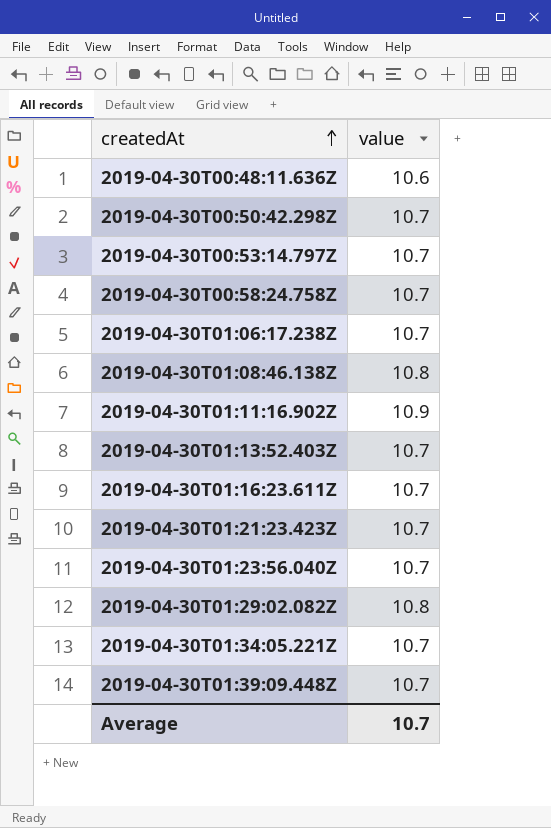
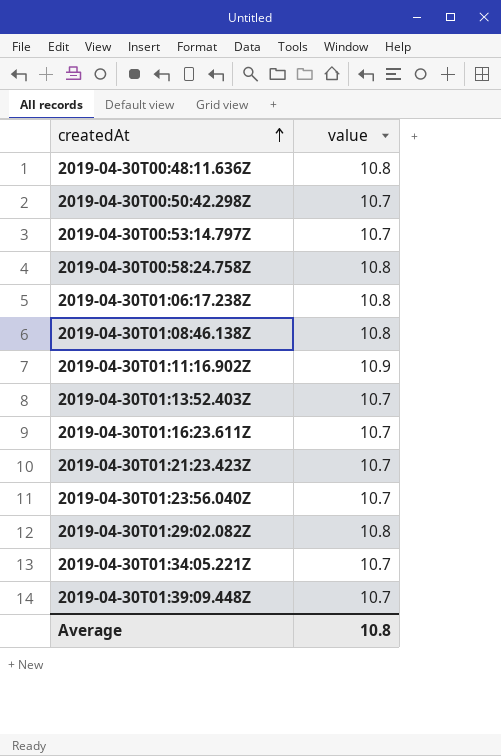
2019-04-30T00:48:11.636Z | value: 10.6 -> 10.8
2019-04-30T00:58:24.758Z | value: 10.7 -> 10.8
2019-04-30T01:06:17.238Z | value: 10.7 -> 10.8
Average | value: 10.7 -> 10.8

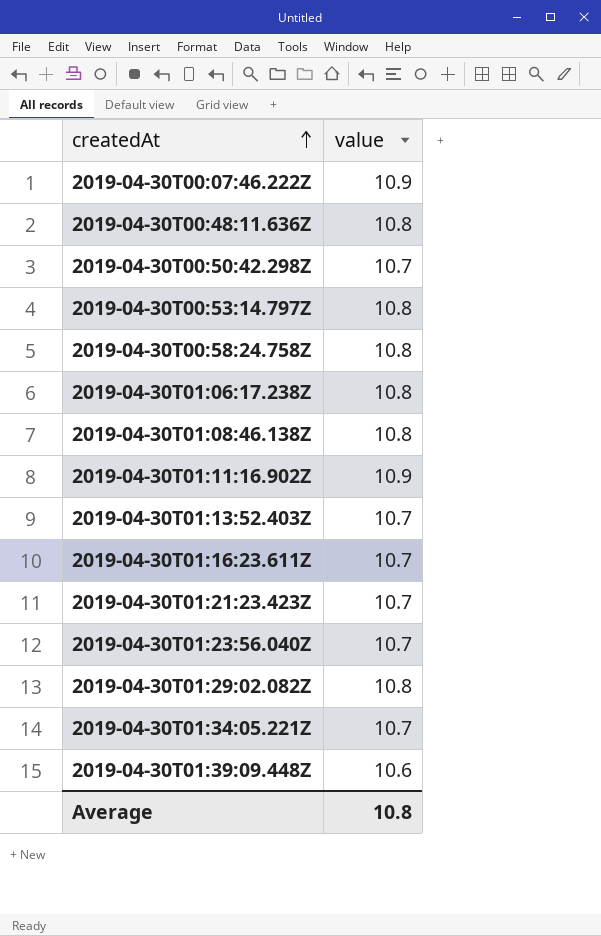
row 2019-04-30T00:07:46.222Z: none -> 10.9
2019-04-30T00:53:14.797Z | value: 10.7 -> 10.8
2019-04-30T01:39:09.448Z | value: 10.7 -> 10.6

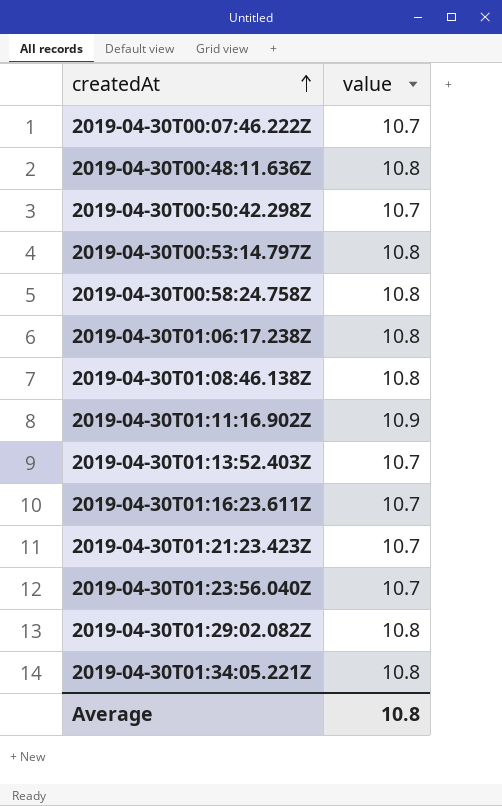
row 2019-04-30T01:39:09.448Z: 10.6 -> none
2019-04-30T00:07:46.222Z | value: 10.9 -> 10.7
2019-04-30T01:34:05.221Z | value: 10.7 -> 10.8

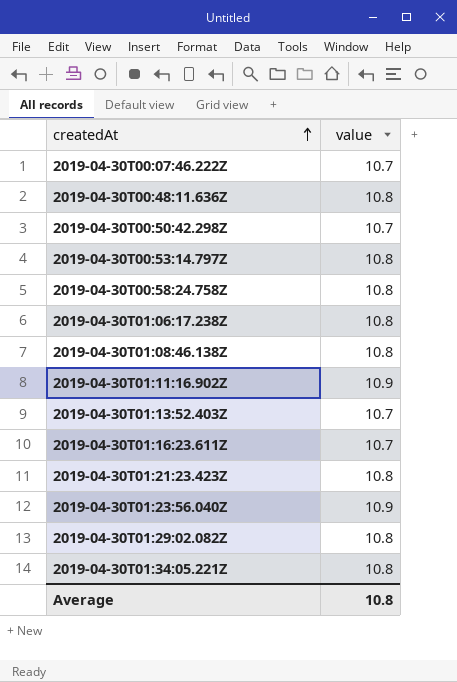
2019-04-30T01:21:23.423Z | value: 10.7 -> 10.8
2019-04-30T01:23:56.040Z | value: 10.7 -> 10.9

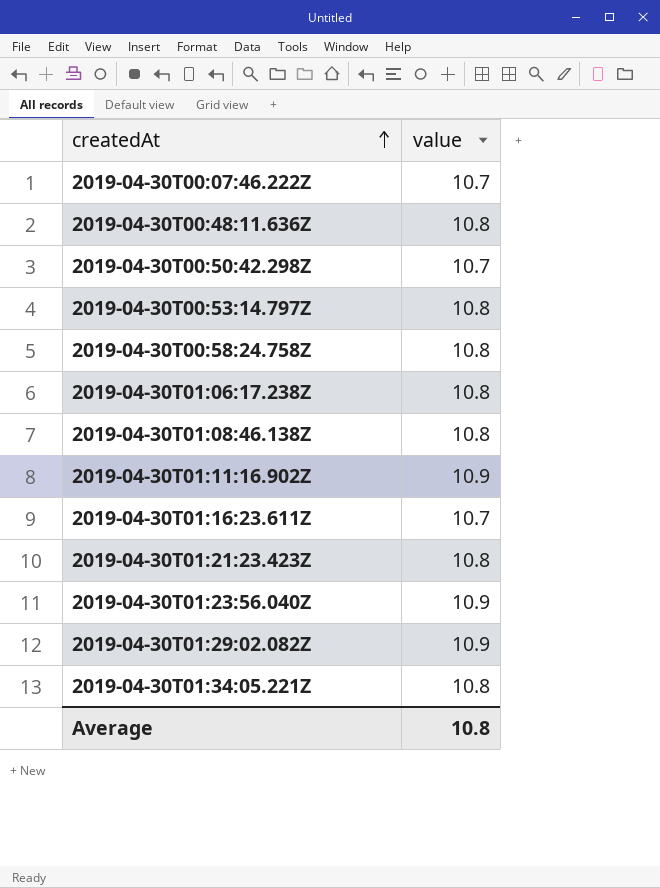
row 2019-04-30T01:13:52.403Z: 10.7 -> none
2019-04-30T01:29:02.082Z | value: 10.8 -> 10.9

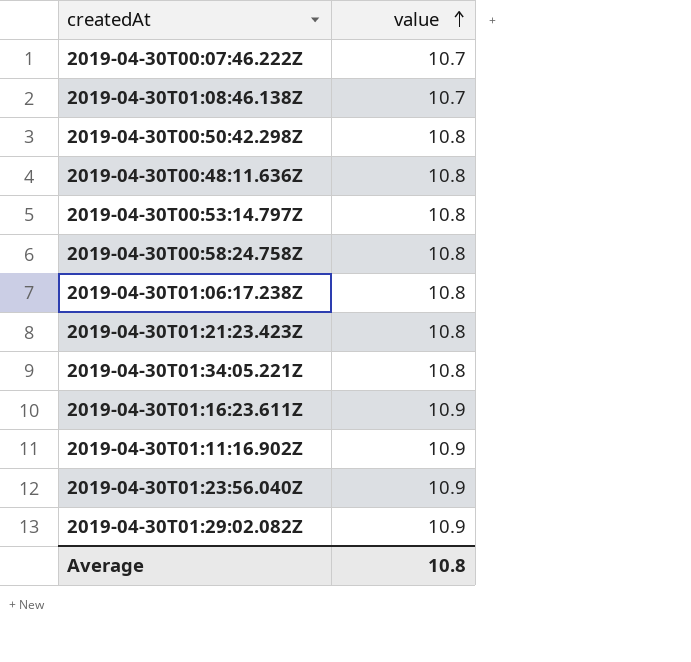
row order: createdAt ascending -> value ascending
2019-04-30T01:08:46.138Z | value: 10.8 -> 10.7
2019-04-30T00:50:42.298Z | value: 10.7 -> 10.8
2019-04-30T01:16:23.611Z | value: 10.7 -> 10.9

